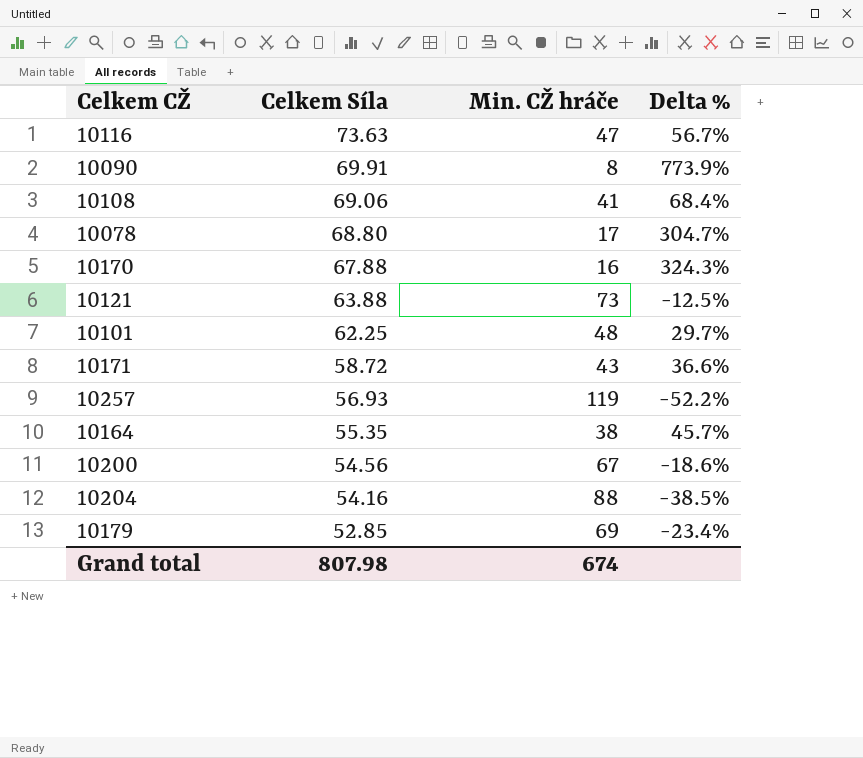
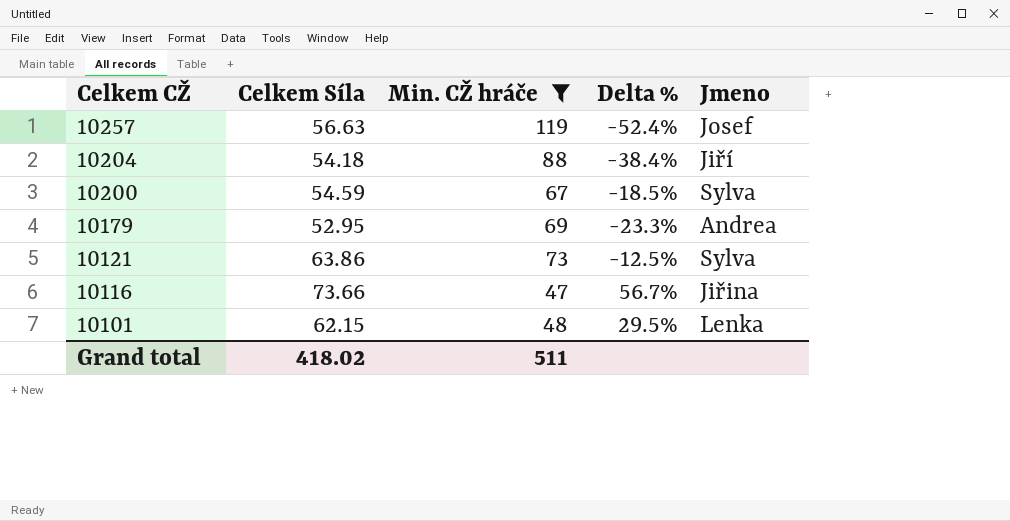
filter: none -> Min. CŽ hráče >= 47
row order: Celkem Síla descending -> Celkem CŽ descending
column Jmeno | position: none -> 5
10257 | Celkem Síla: 56.93 -> 56.63
10257 | Delta %: -52.2% -> -52.4%
10204 | Celkem Síla: 54.16 -> 54.18
10204 | Delta %: -38.5% -> -38.4%
10200 | Celkem Síla: 54.56 -> 54.59
10200 | Delta %: -18.6% -> -18.5%
10179 | Celkem Síla: 52.85 -> 52.95
10179 | Delta %: -23.4% -> -23.3%
10121 | Celkem Síla: 63.88 -> 63.86
10116 | Celkem Síla: 73.63 -> 73.66
10101 | Celkem Síla: 62.25 -> 62.15
10101 | Delta %: 29.7% -> 29.5%
Grand total | Celkem Síla: 807.98 -> 418.02
Grand total | Min. CŽ hráče: 674 -> 511

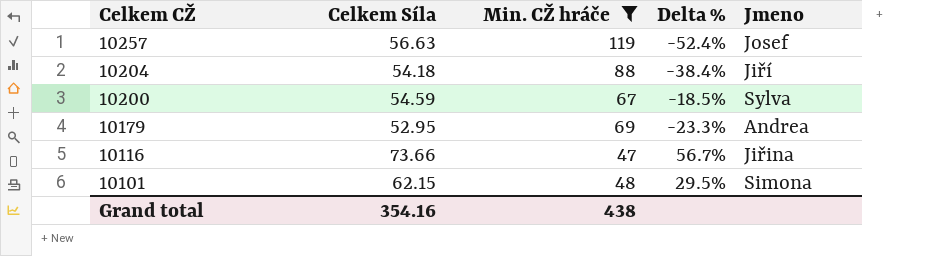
row 10121: 63.86 | 73 | -12.5% | Sylva -> none
10101 | Jmeno: Lenka -> Simona
Grand total | Celkem Síla: 418.02 -> 354.16
Grand total | Min. CŽ hráče: 511 -> 438

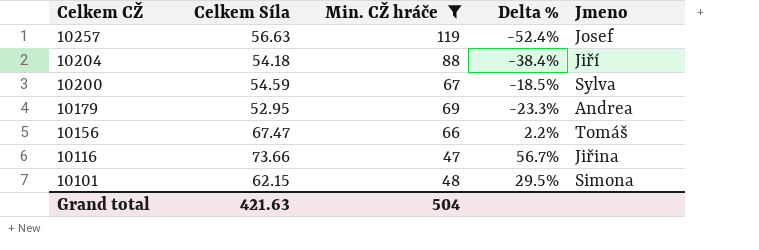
row 10156: none -> 67.47 | 66 | 2.2% | Tomáš
Grand total | Celkem Síla: 354.16 -> 421.63
Grand total | Min. CŽ hráče: 438 -> 504

